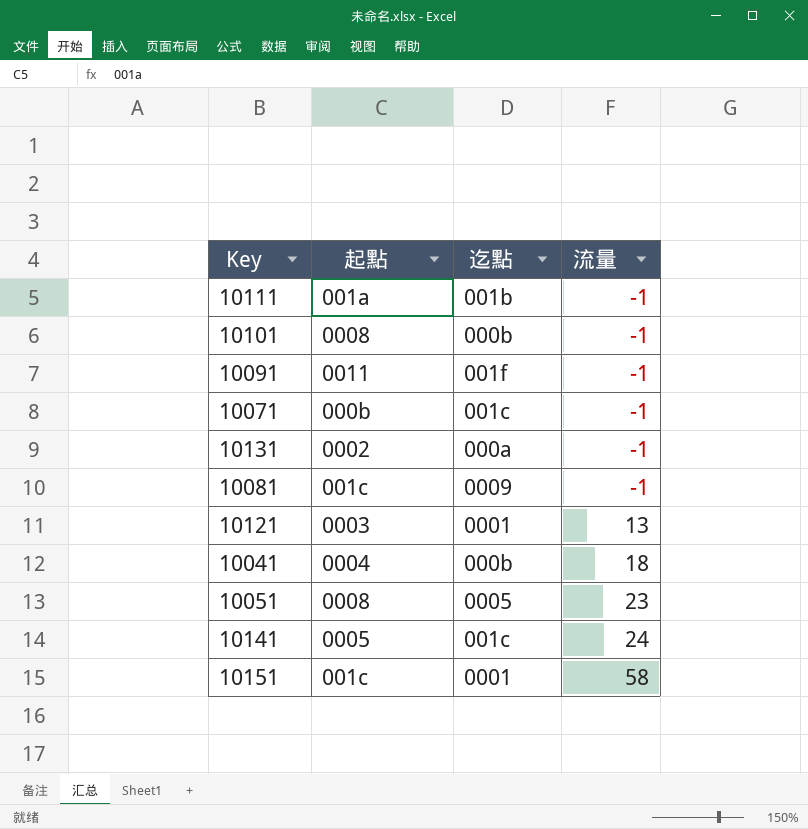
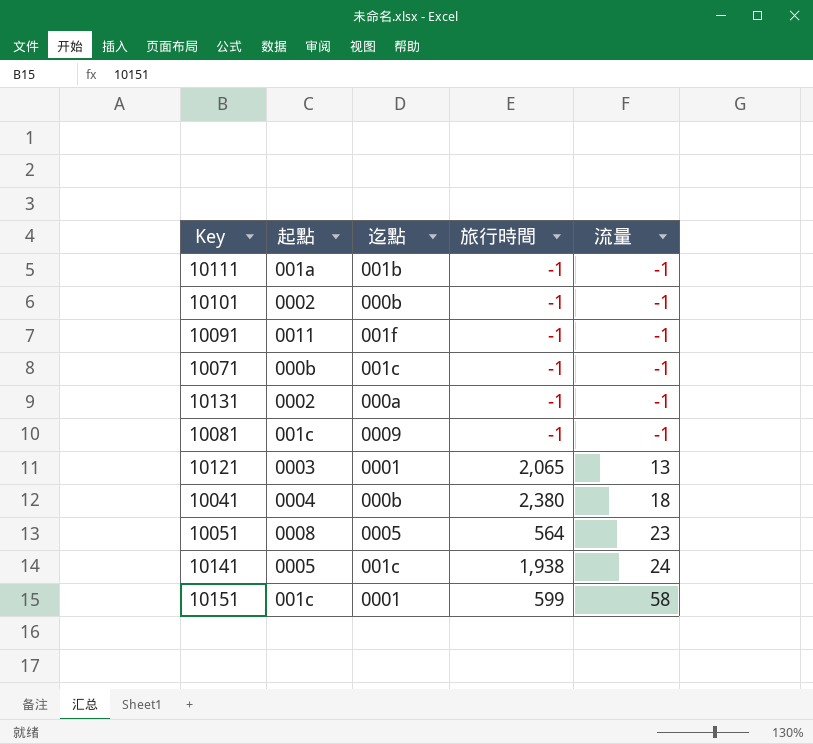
column 旅行時間 | position: none -> 4
10101 | 起點: 0008 -> 0002

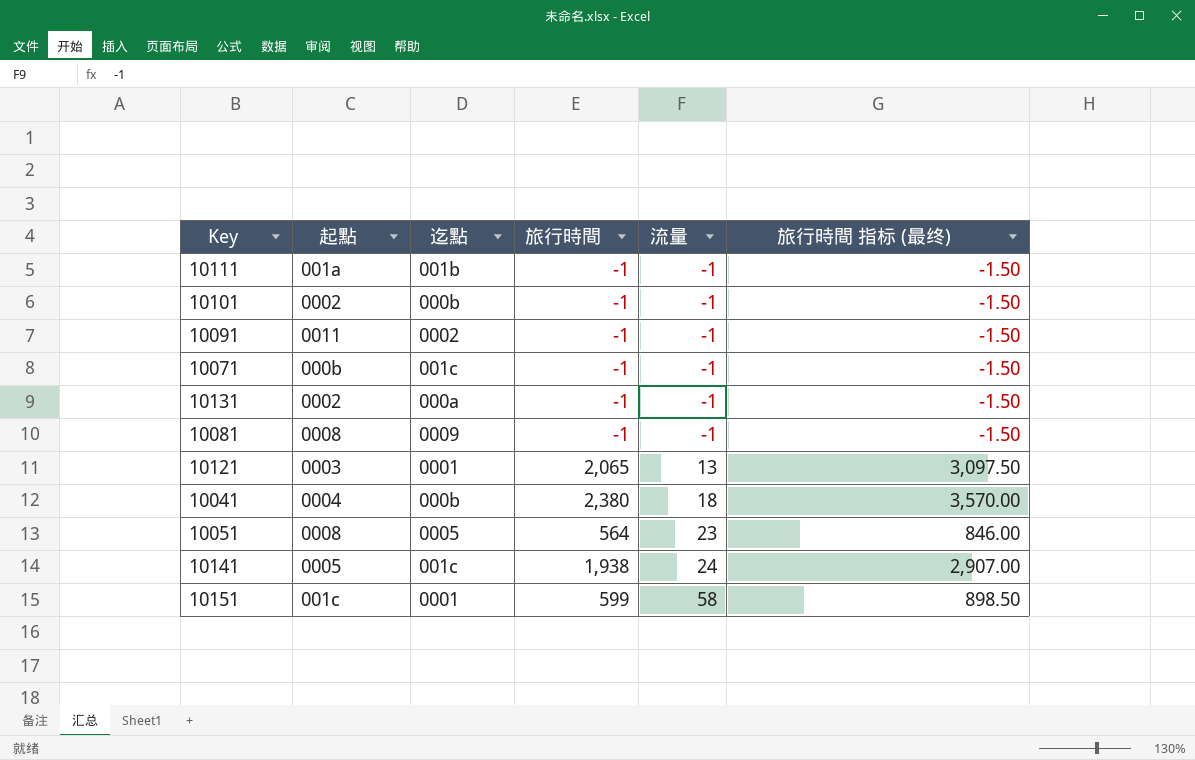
column 旅行時間 指标 (最终) | formula: none -> [旅行時間] * 1.5
10091 | 迄點: 001f -> 0002
10081 | 起點: 001c -> 0008

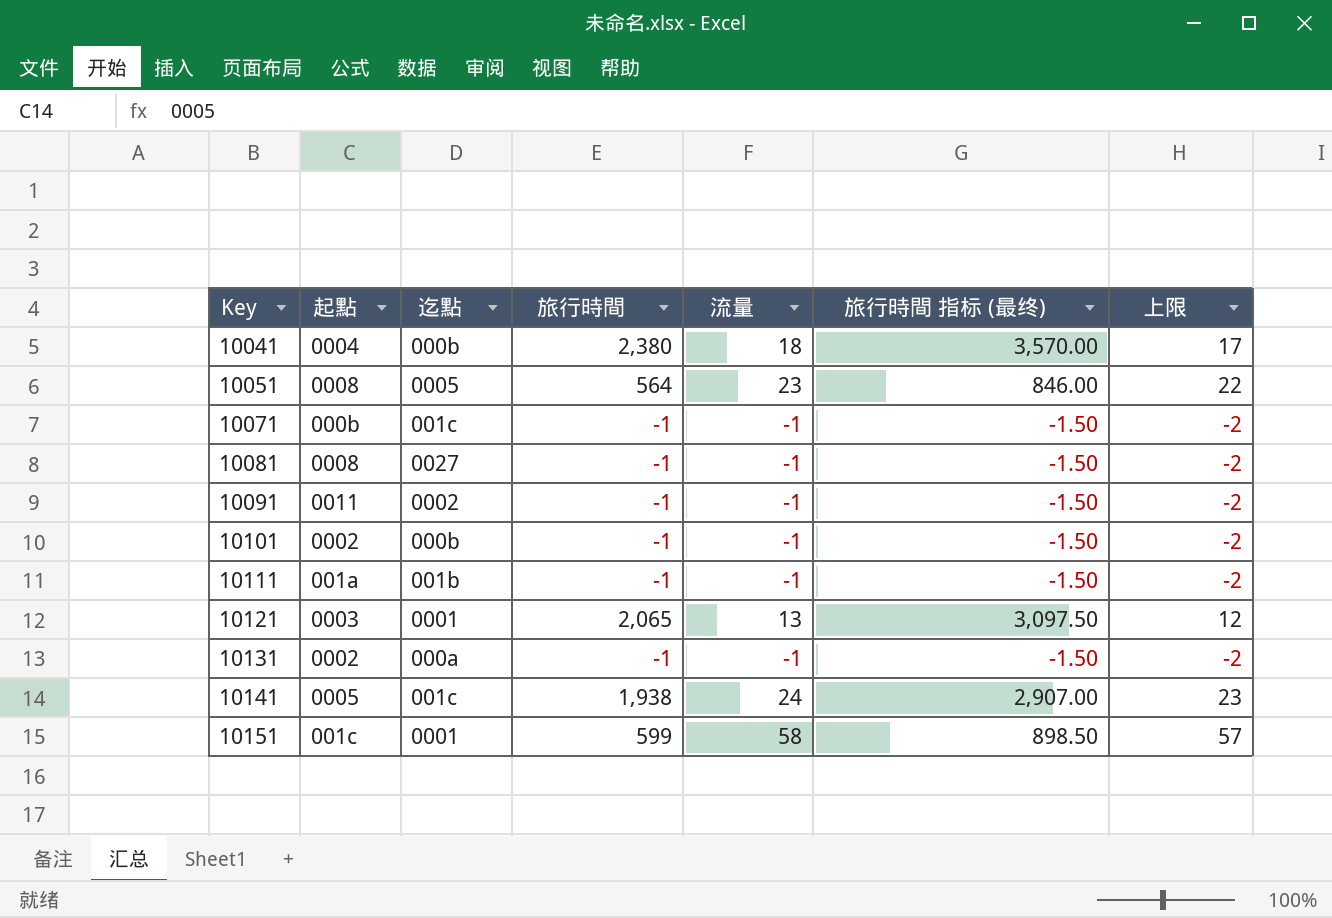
row order: 流量 ascending -> Key ascending
column 上限 | formula: none -> [流量] - 1
10081 | 迄點: 0009 -> 0027

